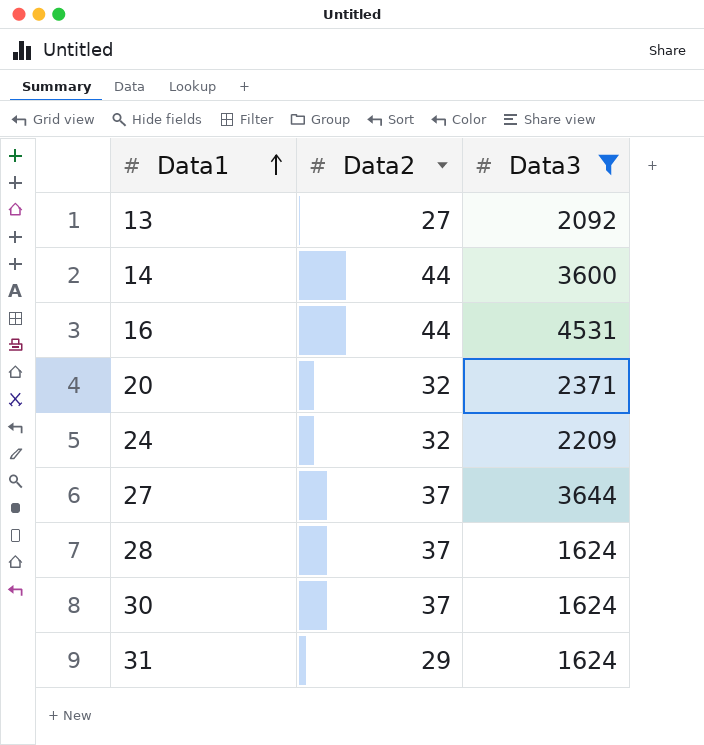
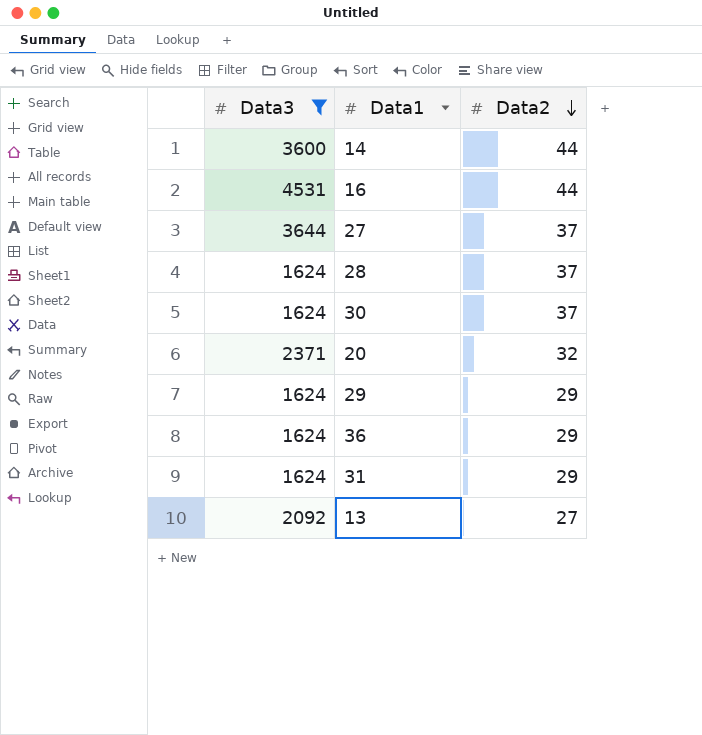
row order: Data1 ascending -> Data2 descending
column Data3 | position: 3 -> 1
row 24: 32 | 2209 -> none
row 29: none -> 1624 | 29
row 36: none -> 1624 | 29

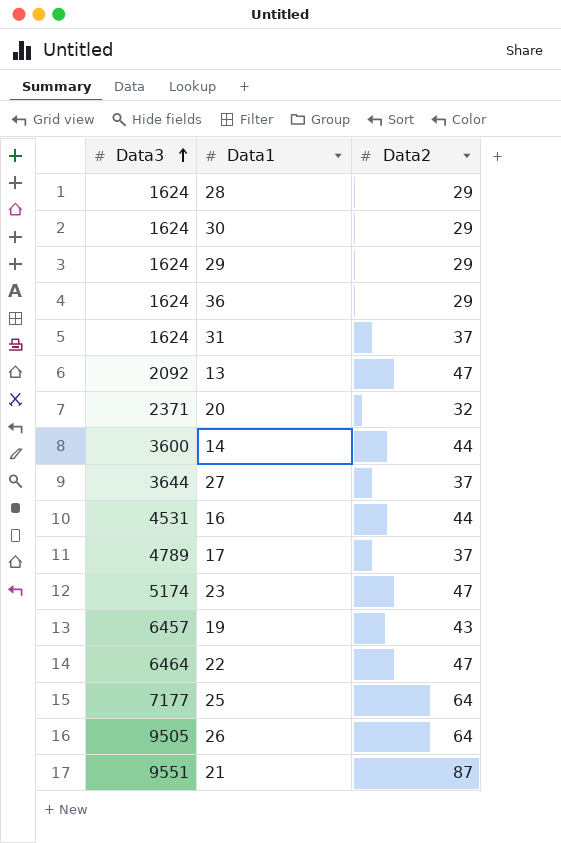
filter: Data3 <= 4531 -> none
row order: Data2 descending -> Data3 ascending
28 | Data2: 37 -> 29
30 | Data2: 37 -> 29
31 | Data2: 29 -> 37
13 | Data2: 27 -> 47

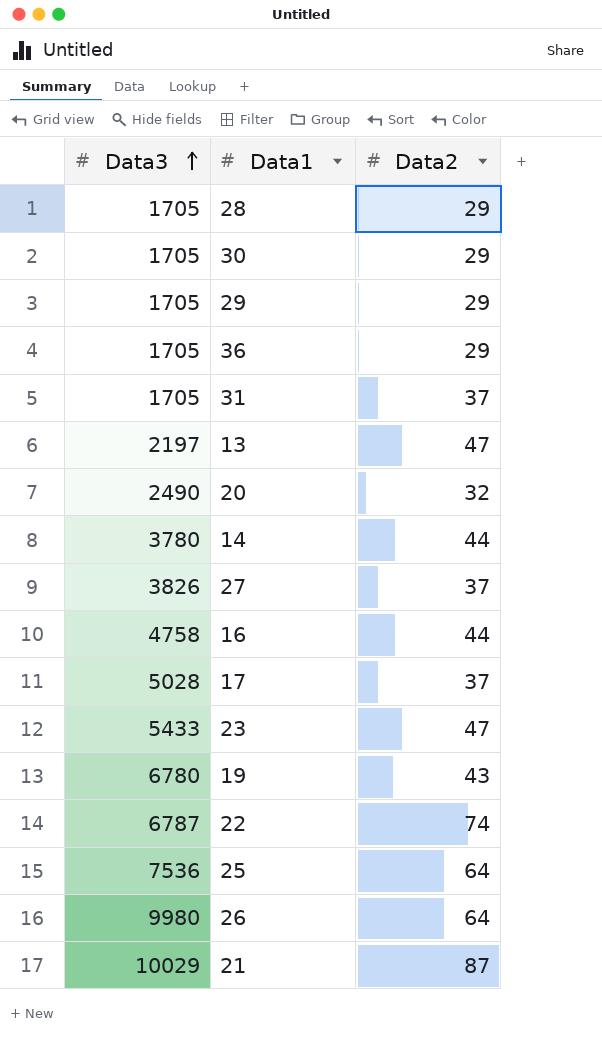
28 | Data3: 1624 -> 1705
30 | Data3: 1624 -> 1705
29 | Data3: 1624 -> 1705
36 | Data3: 1624 -> 1705
31 | Data3: 1624 -> 1705
13 | Data3: 2092 -> 2197
20 | Data3: 2371 -> 2490
14 | Data3: 3600 -> 3780
27 | Data3: 3644 -> 3826
16 | Data3: 4531 -> 4758
17 | Data3: 4789 -> 5028
23 | Data3: 5174 -> 5433
19 | Data3: 6457 -> 6780
22 | Data3: 6464 -> 6787
22 | Data2: 47 -> 74
25 | Data3: 7177 -> 7536
26 | Data3: 9505 -> 9980
21 | Data3: 9551 -> 10029

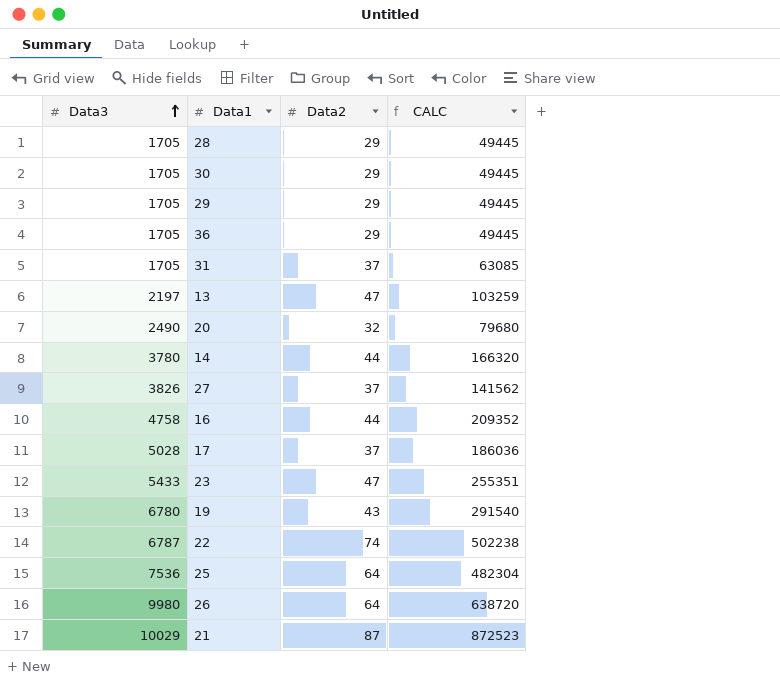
column CALC | formula: none -> [Data3] * [Data2]

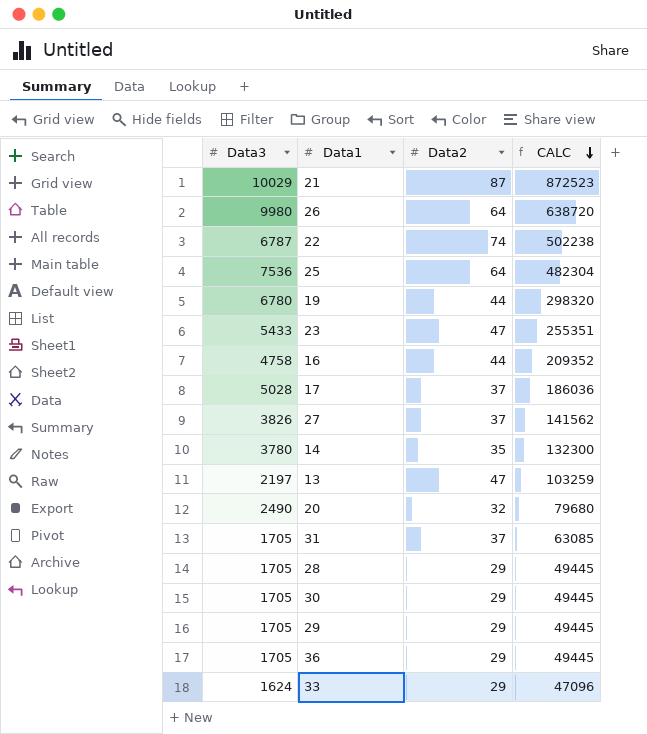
row order: Data3 ascending -> CALC descending
19 | Data2: 43 -> 44
19 | CALC: 291540 -> 298320
14 | Data2: 44 -> 35
14 | CALC: 166320 -> 132300
row 33: none -> 1624 | 29 | 47096

